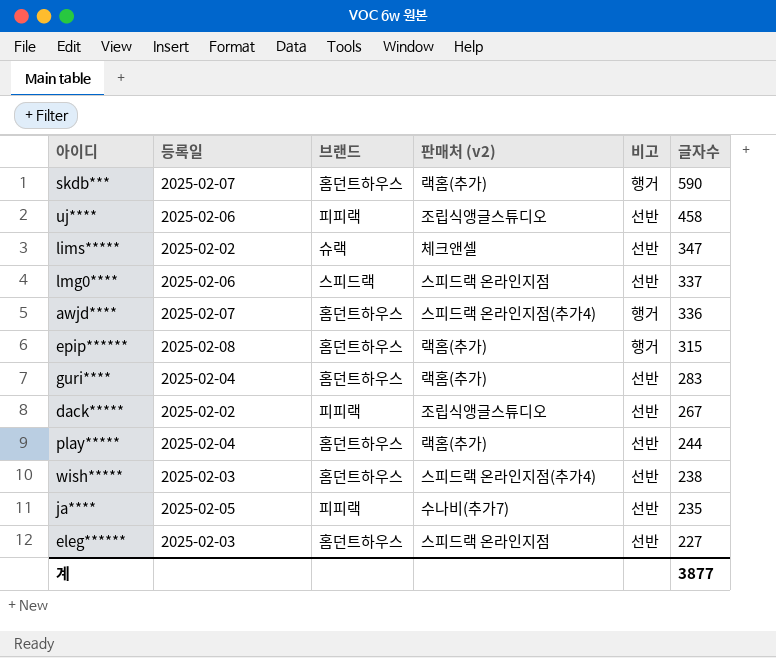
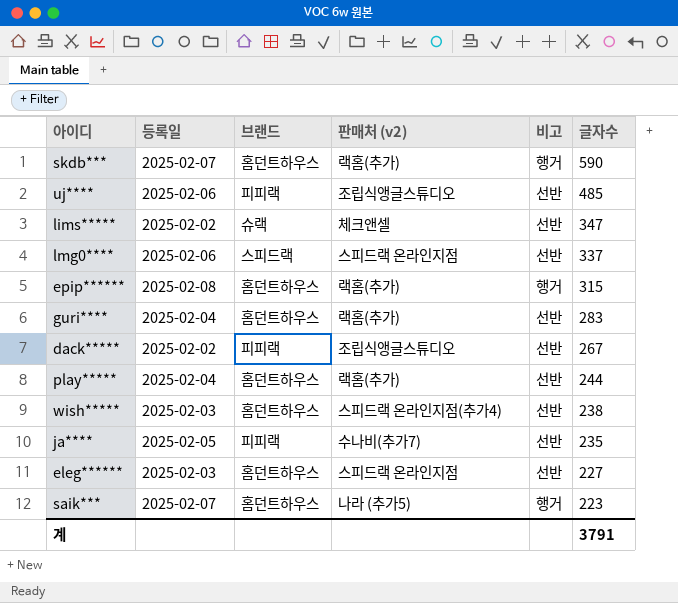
row awjd****: 2025-02-07 | 홈던트하우스 | 스피드랙 온라인지점(추가4) | 행거 | 336 -> none
uj**** | 글자수: 458 -> 485
row saik***: none -> 2025-02-07 | 홈던트하우스 | 나라 (추가5) | 행거 | 223
계 | 글자수: 3877 -> 3791

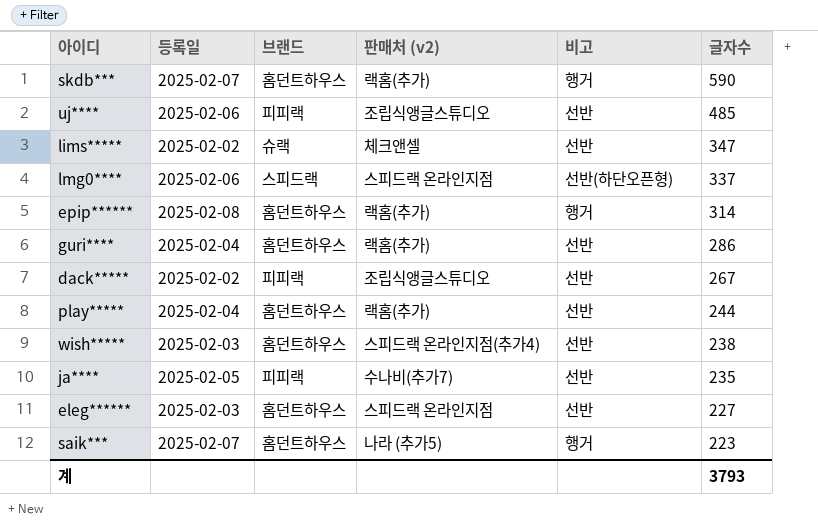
lmg0**** | 비고: 선반 -> 선반(하단오픈형)
epip****** | 글자수: 315 -> 314
guri**** | 글자수: 283 -> 286
계 | 글자수: 3791 -> 3793

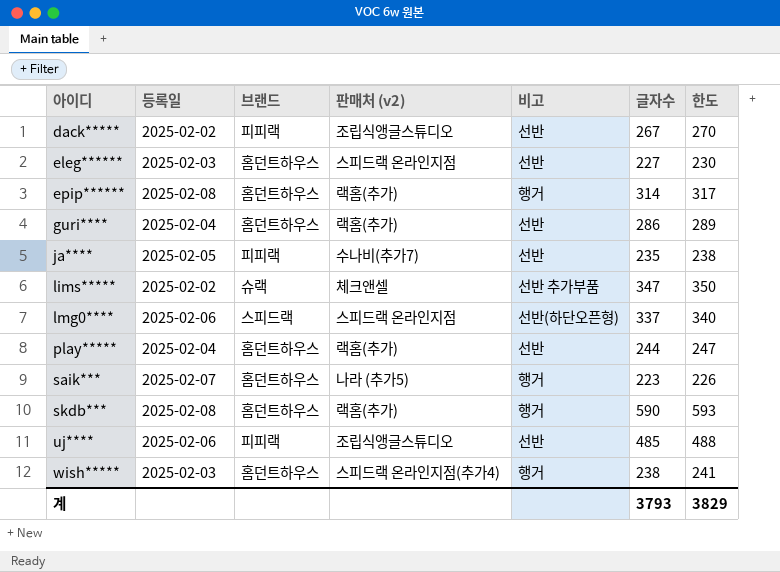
row order: 글자수 descending -> 아이디 ascending
column 한도 | formula: none -> [글자수] + 3
lims***** | 비고: 선반 -> 선반 추가부품
skdb*** | 등록일: 2025-02-07 -> 2025-02-08
wish***** | 비고: 선반 -> 행거

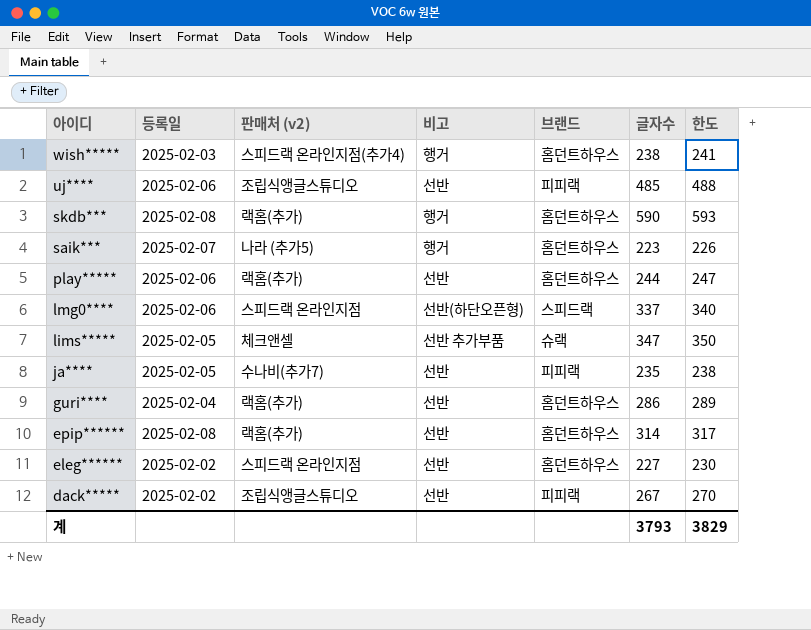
row order: 아이디 ascending -> 아이디 descending
column 브랜드 | position: 3 -> 5
play***** | 등록일: 2025-02-04 -> 2025-02-06
lims***** | 등록일: 2025-02-02 -> 2025-02-05
epip****** | 비고: 행거 -> 선반
eleg****** | 등록일: 2025-02-03 -> 2025-02-02

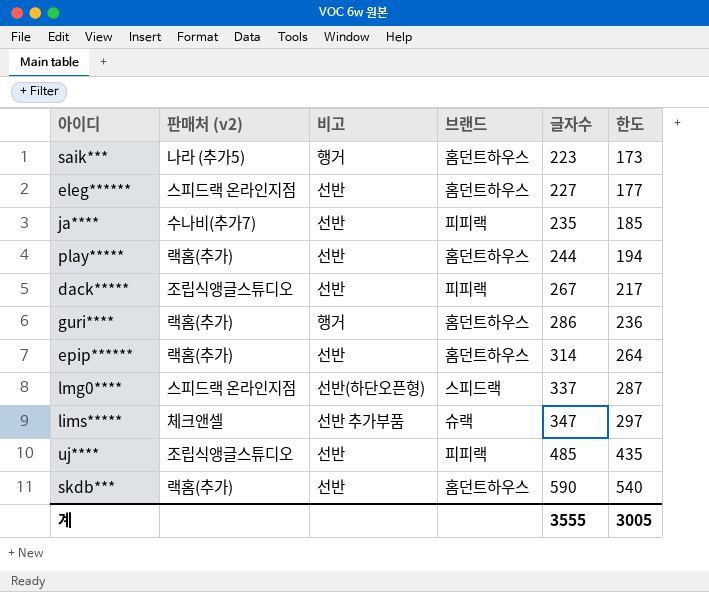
row order: 아이디 descending -> 글자수 ascending
column 등록일 | position: 2 -> none
column 한도 | formula: [글자수] + 3 -> [글자수] - 50
row wish*****: 2025-02-03 | 스피드랙 온라인지점(추가4) | 행거 | 홈던트하우스 | 238 | 241 -> none
guri**** | 비고: 선반 -> 행거
skdb*** | 비고: 행거 -> 선반
계 | 글자수: 3793 -> 3555
계 | 한도: 3829 -> 3005

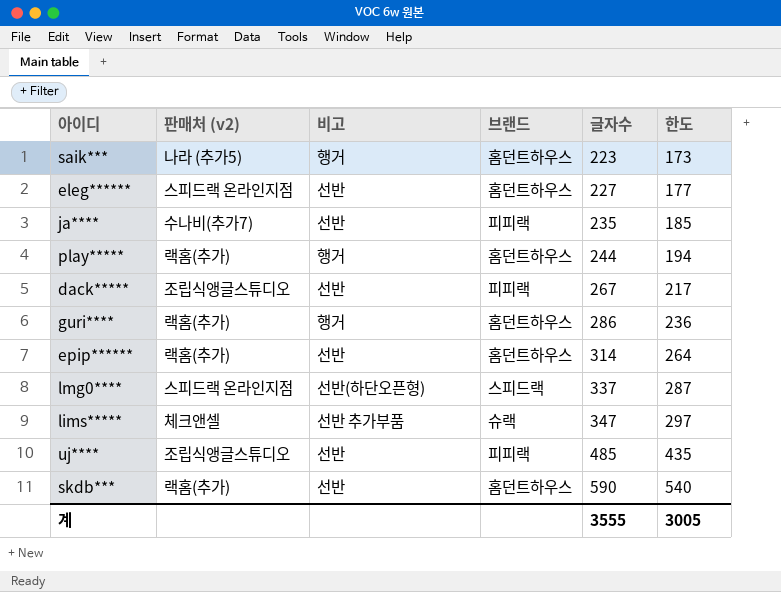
play***** | 비고: 선반 -> 행거

